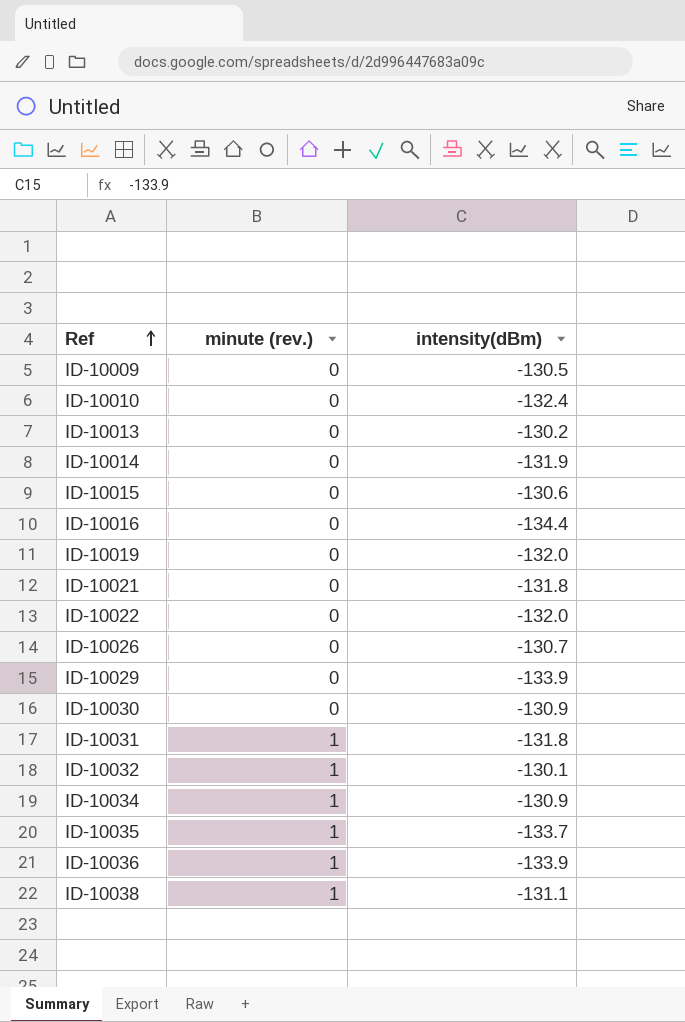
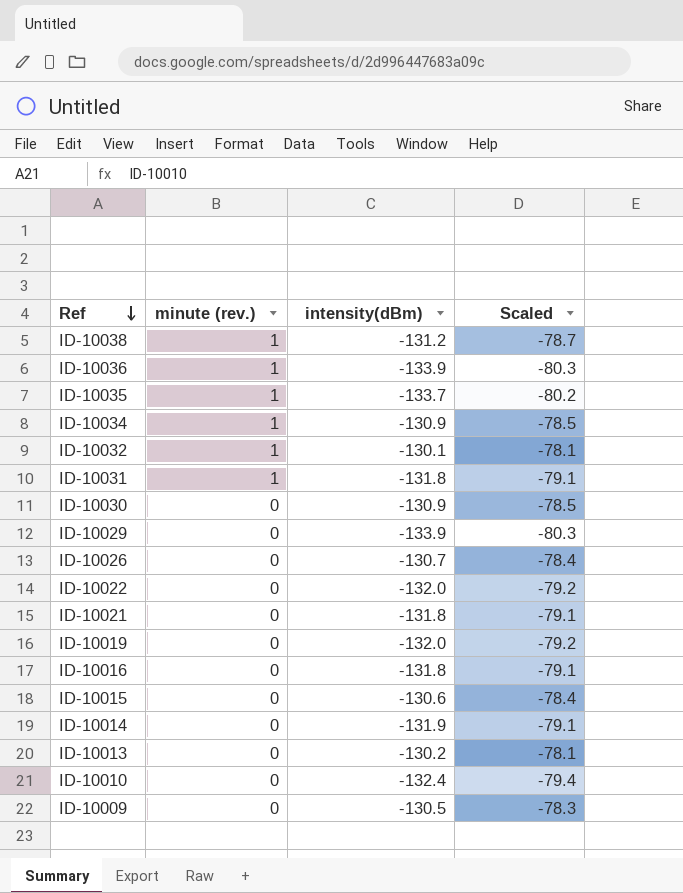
row order: Ref ascending -> Ref descending
column Scaled | formula: none -> [intensity(dBm)] * 0.6
ID-10038 | intensity(dBm): -131.1 -> -131.2
ID-10016 | intensity(dBm): -134.4 -> -131.8

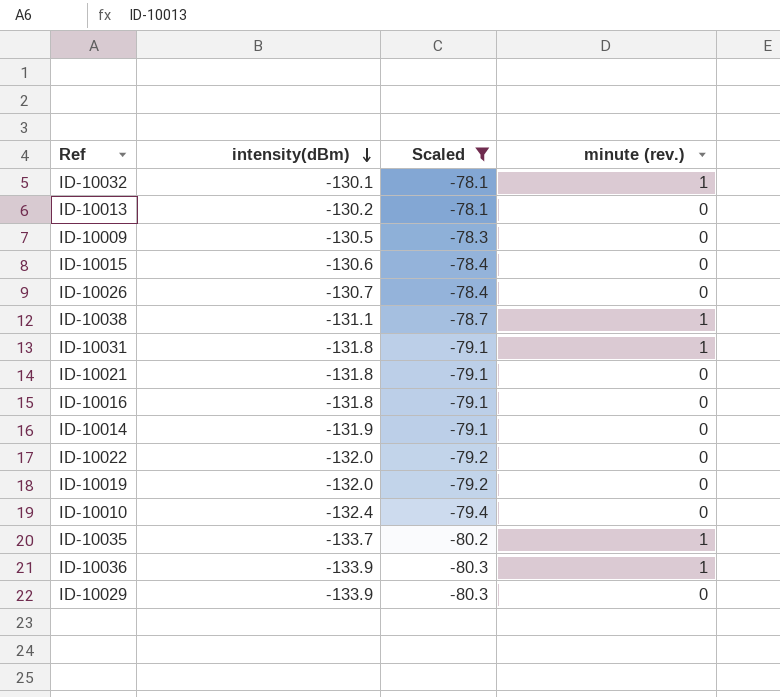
filter: none -> Scaled != -78.5
row order: Ref descending -> intensity(dBm) descending
column minute (rev.) | position: 2 -> 4
ID-10038 | intensity(dBm): -131.2 -> -131.1

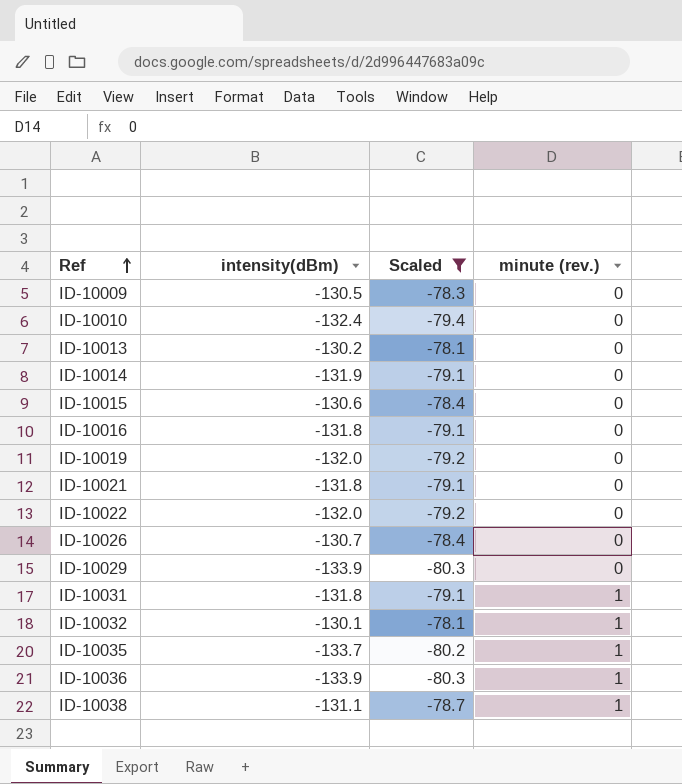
row order: intensity(dBm) descending -> Ref ascending

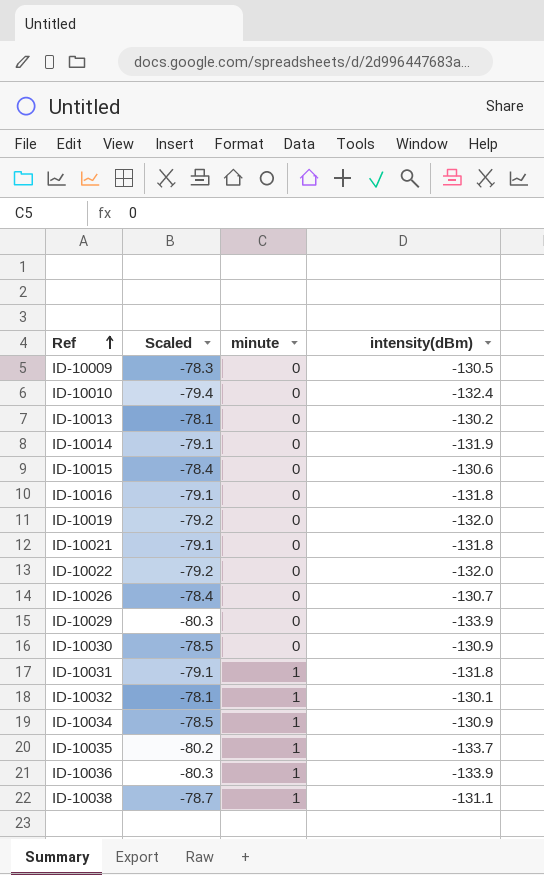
filter: Scaled != -78.5 -> none
column name: minute (rev.) -> minute
column intensity(dBm) | position: 2 -> 4

